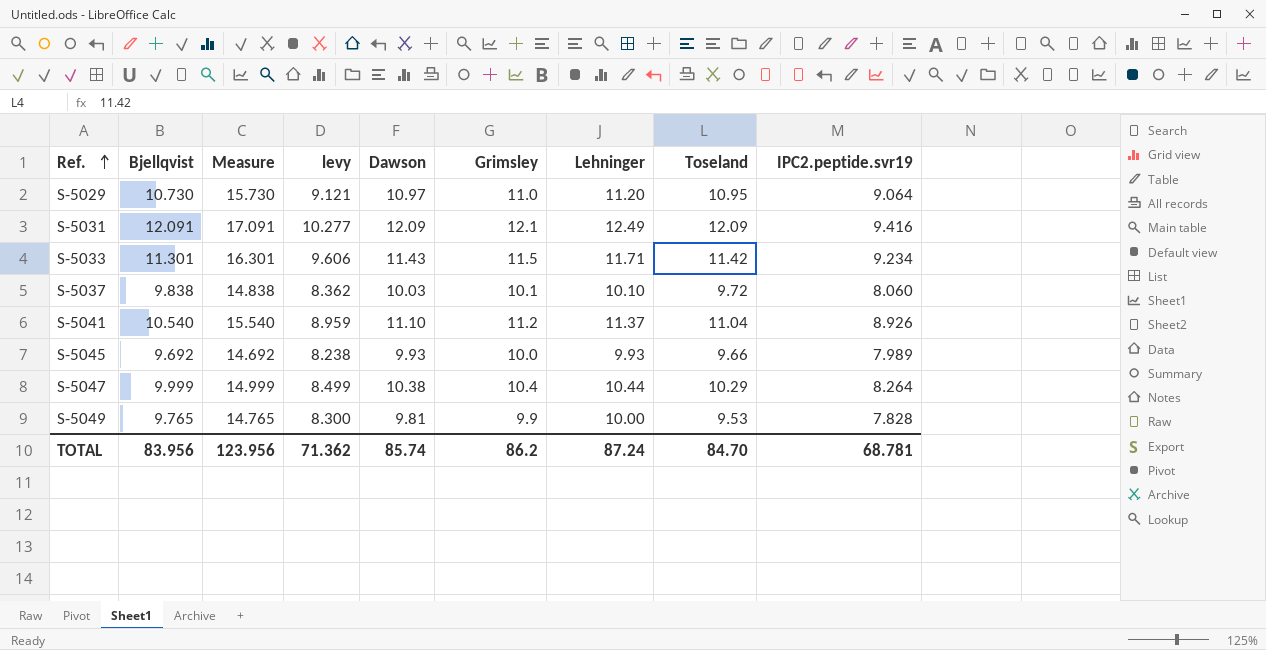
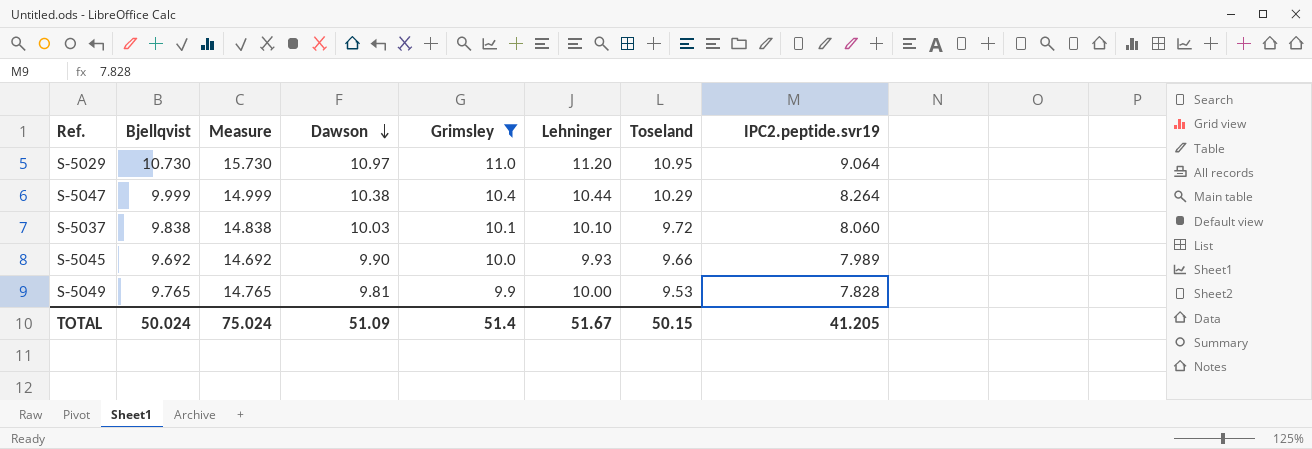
filter: none -> Grimsley <= 11.0
row order: Ref. ascending -> Dawson descending
column levy | formula: [Bjellqvist] * 0.85 -> none
S-5045 | Dawson: 9.93 -> 9.90
TOTAL | Bjellqvist: 83.956 -> 50.024
TOTAL | Measure: 123.956 -> 75.024
TOTAL | Dawson: 85.74 -> 51.09
TOTAL | Grimsley: 86.2 -> 51.4
TOTAL | Lehninger: 87.24 -> 51.67
TOTAL | Toseland: 84.70 -> 50.15
TOTAL | IPC2.peptide.svr19: 68.781 -> 41.205

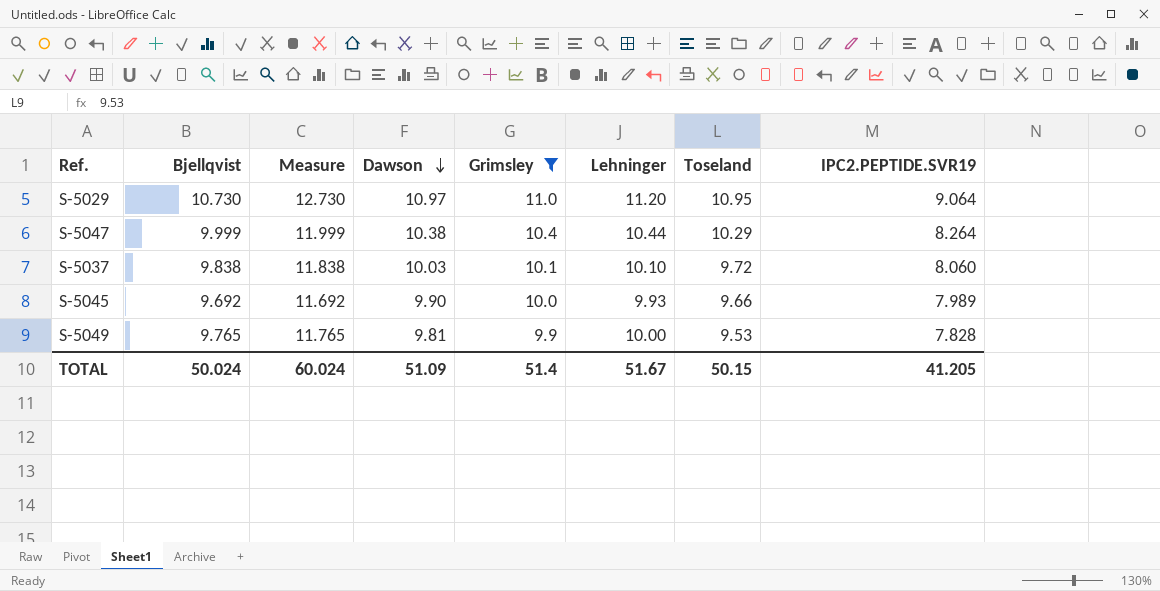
column Measure | formula: [Bjellqvist] + 5 -> [Bjellqvist] + 2
column name: IPC2.peptide.svr19 -> IPC2.PEPTIDE.SVR19
TOTAL | Measure: 75.024 -> 60.024

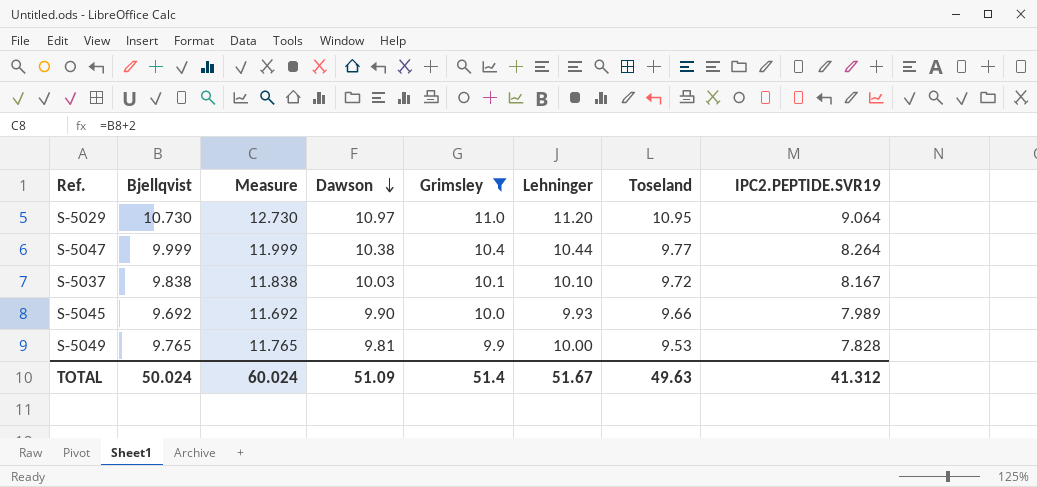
S-5047 | Toseland: 10.29 -> 9.77
S-5037 | IPC2.PEPTIDE.SVR19: 8.060 -> 8.167
TOTAL | Toseland: 50.15 -> 49.63
TOTAL | IPC2.PEPTIDE.SVR19: 41.205 -> 41.312

